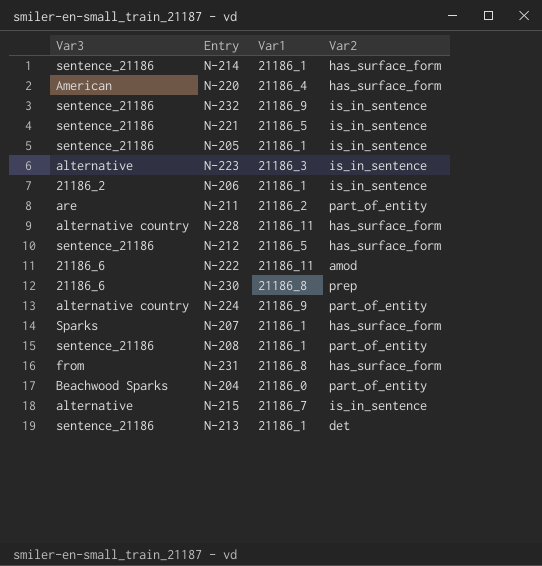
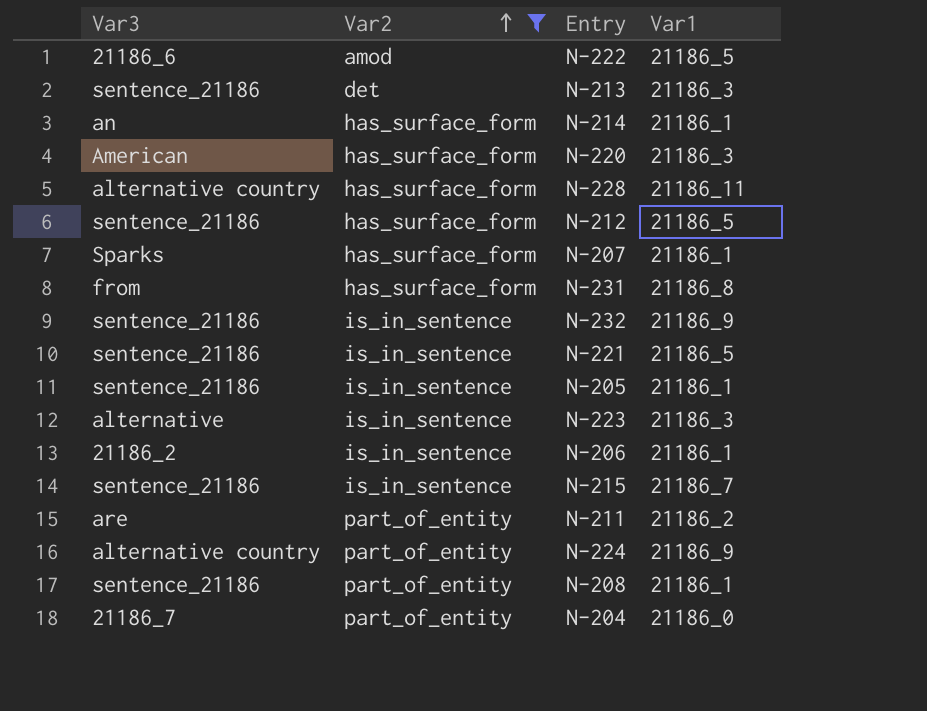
filter: none -> Var2 != prep
row order: none -> Var2 ascending
column Var2 | position: 4 -> 2
N-222 | Var1: 21186_11 -> 21186_5
N-213 | Var1: 21186_1 -> 21186_3
N-214 | Var3: sentence_21186 -> an
N-220 | Var1: 21186_4 -> 21186_3
N-215 | Var3: alternative -> sentence_21186
N-204 | Var3: Beachwood Sparks -> 21186_7

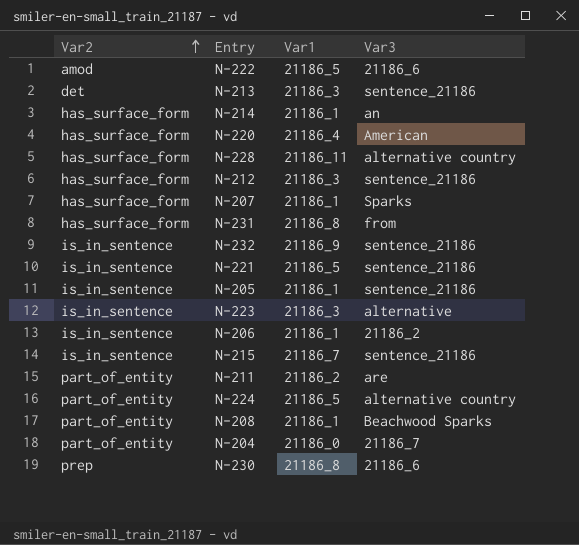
filter: Var2 != prep -> none
column Var3 | position: 1 -> 4
N-220 | Var1: 21186_3 -> 21186_4
N-212 | Var1: 21186_5 -> 21186_3
N-224 | Var1: 21186_9 -> 21186_5
N-208 | Var3: sentence_21186 -> Beachwood Sparks

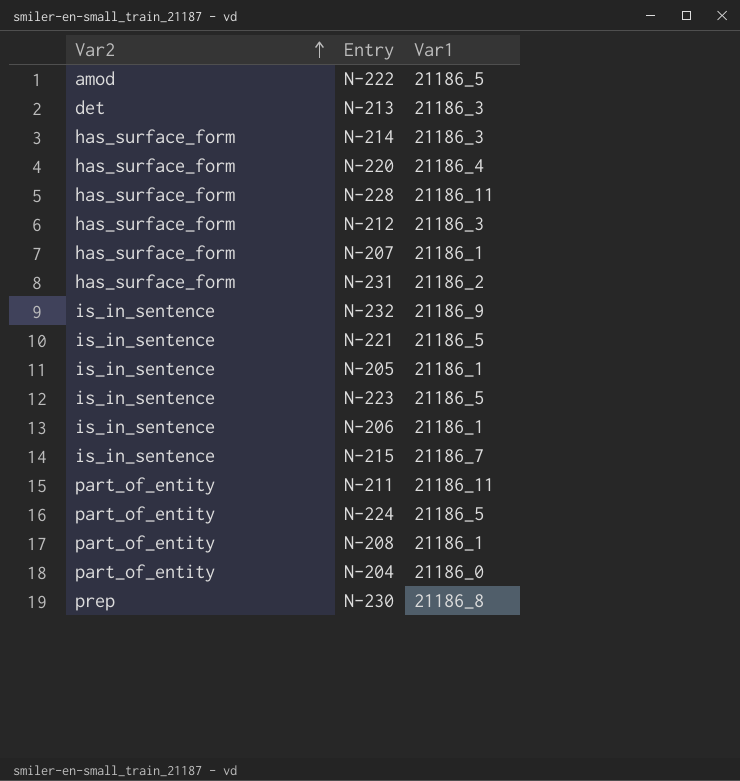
column Var3 | position: 4 -> none
N-214 | Var1: 21186_1 -> 21186_3
N-231 | Var1: 21186_8 -> 21186_2
N-223 | Var1: 21186_3 -> 21186_5
N-211 | Var1: 21186_2 -> 21186_11

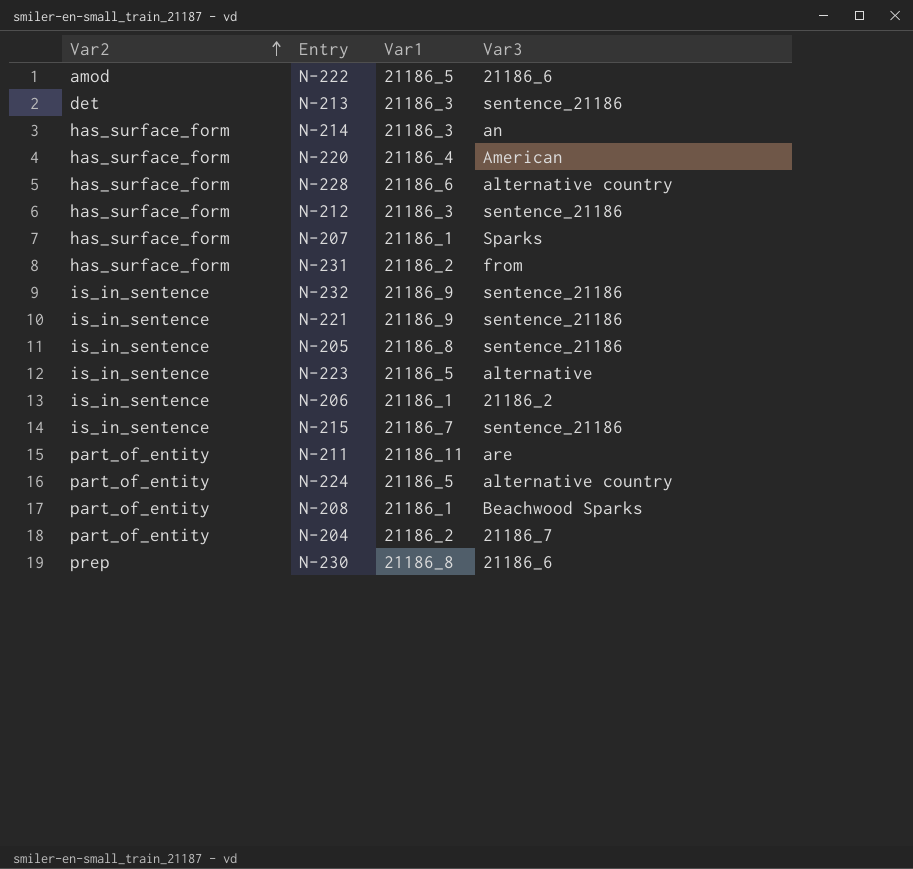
column Var3 | position: none -> 4
N-228 | Var1: 21186_11 -> 21186_6
N-221 | Var1: 21186_5 -> 21186_9
N-205 | Var1: 21186_1 -> 21186_8
N-204 | Var1: 21186_0 -> 21186_2

